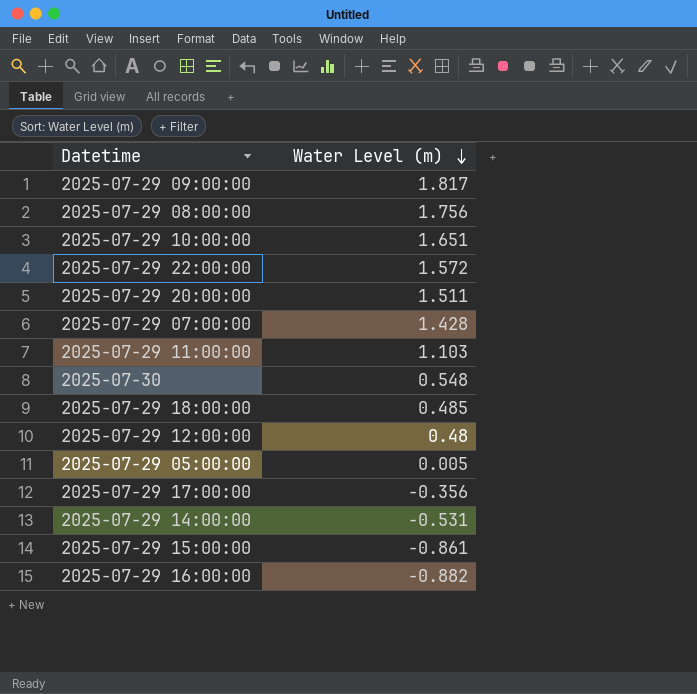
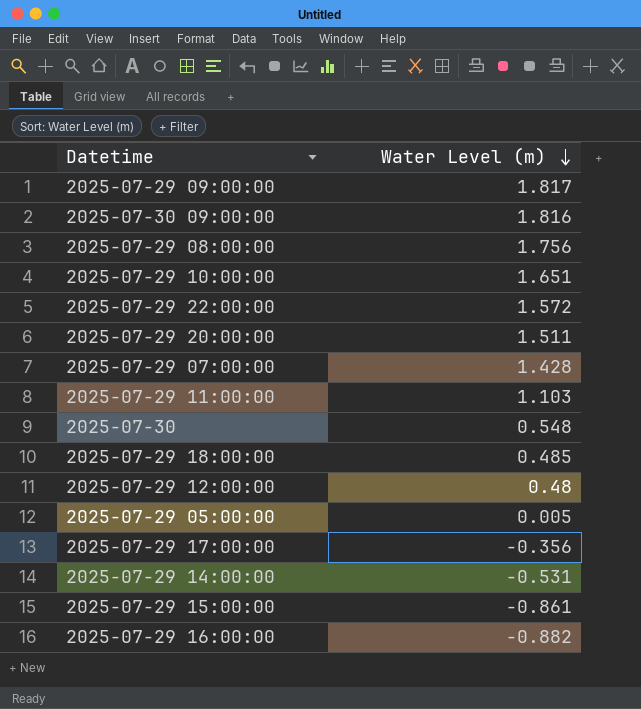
row 2025-07-30 09:00:00: none -> 1.816

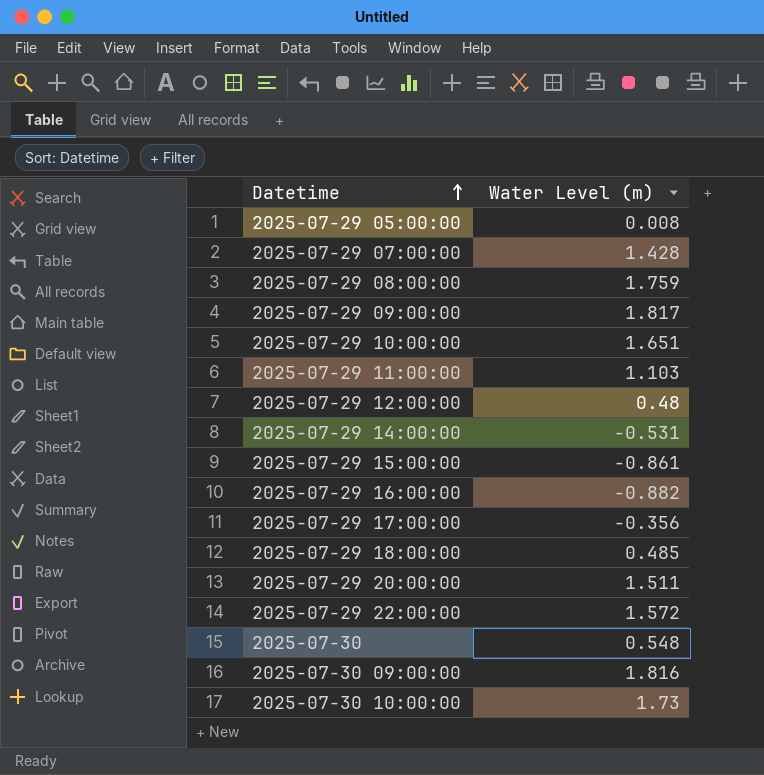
row order: Water Level (m) descending -> Datetime ascending
2025-07-29 05:00:00 | Water Level (m): 0.005 -> 0.008
2025-07-29 08:00:00 | Water Level (m): 1.756 -> 1.759
row 2025-07-30 10:00:00: none -> 1.73

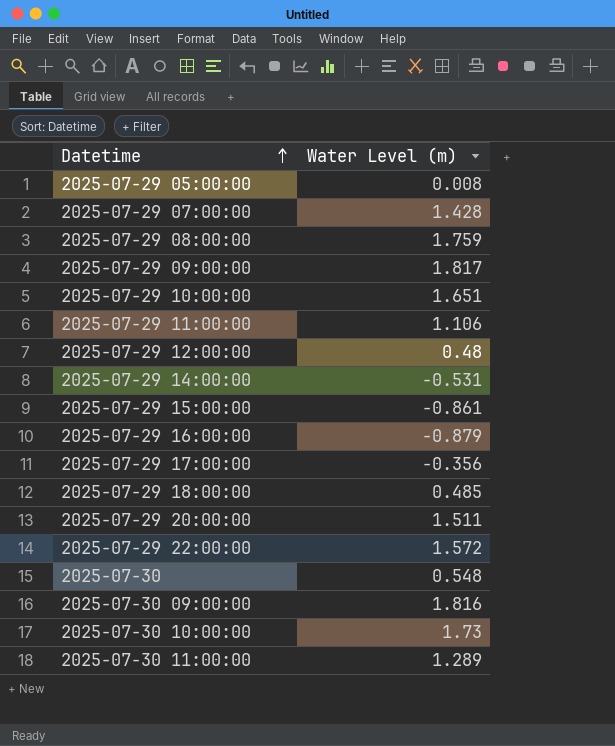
2025-07-29 11:00:00 | Water Level (m): 1.103 -> 1.106
2025-07-29 16:00:00 | Water Level (m): -0.882 -> -0.879
row 2025-07-30 11:00:00: none -> 1.289

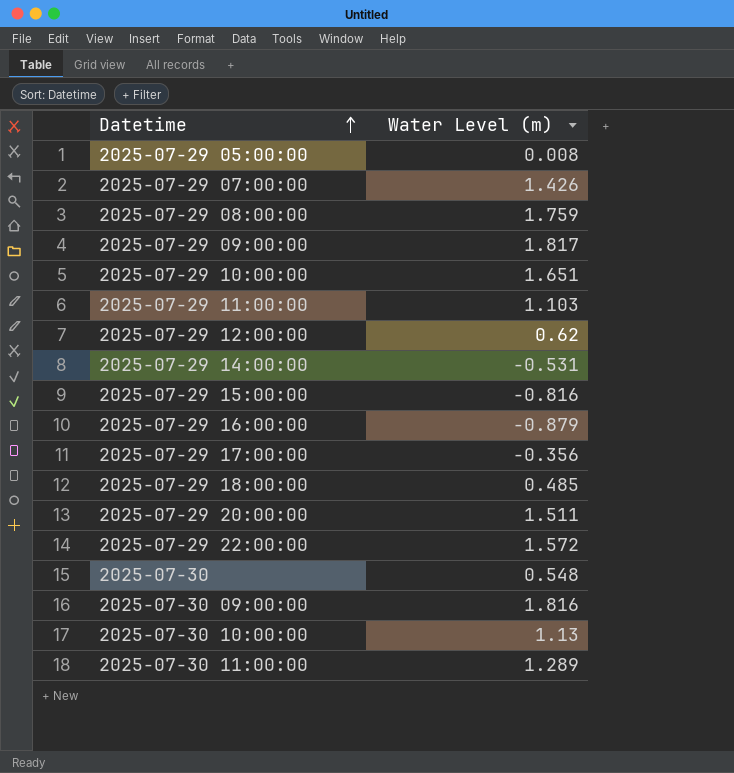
2025-07-29 07:00:00 | Water Level (m): 1.428 -> 1.426
2025-07-29 11:00:00 | Water Level (m): 1.106 -> 1.103
2025-07-29 12:00:00 | Water Level (m): 0.48 -> 0.62
2025-07-29 15:00:00 | Water Level (m): -0.861 -> -0.816
2025-07-30 10:00:00 | Water Level (m): 1.73 -> 1.13

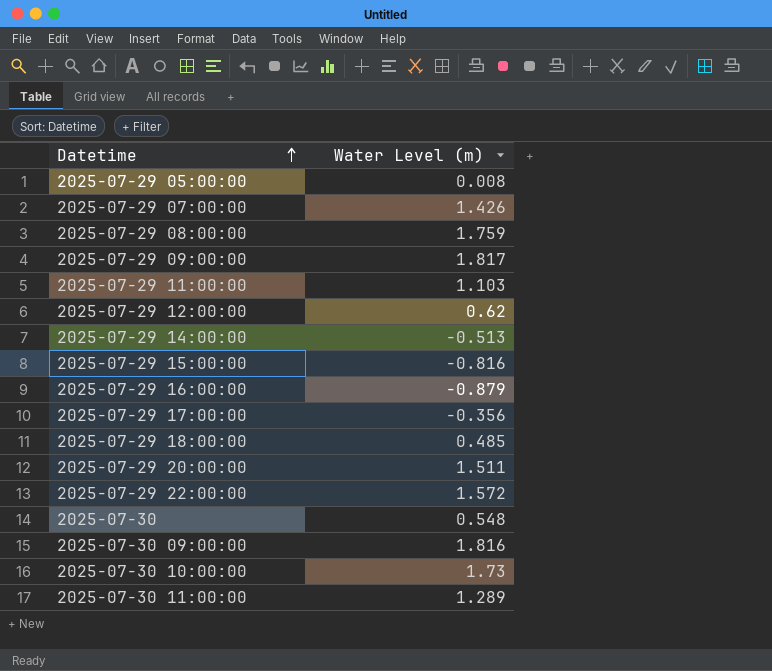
row 2025-07-29 10:00:00: 1.651 -> none
2025-07-29 14:00:00 | Water Level (m): -0.531 -> -0.513
2025-07-30 10:00:00 | Water Level (m): 1.13 -> 1.73

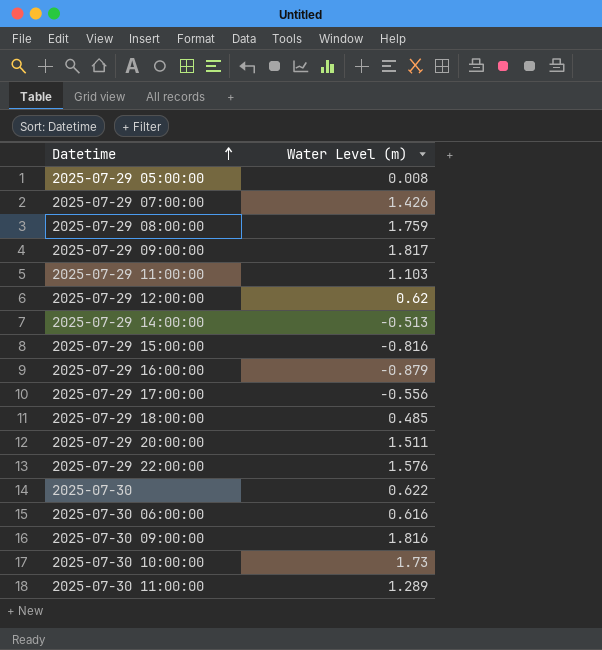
2025-07-29 17:00:00 | Water Level (m): -0.356 -> -0.556
2025-07-29 22:00:00 | Water Level (m): 1.572 -> 1.576
2025-07-30 | Water Level (m): 0.548 -> 0.622
row 2025-07-30 06:00:00: none -> 0.616

